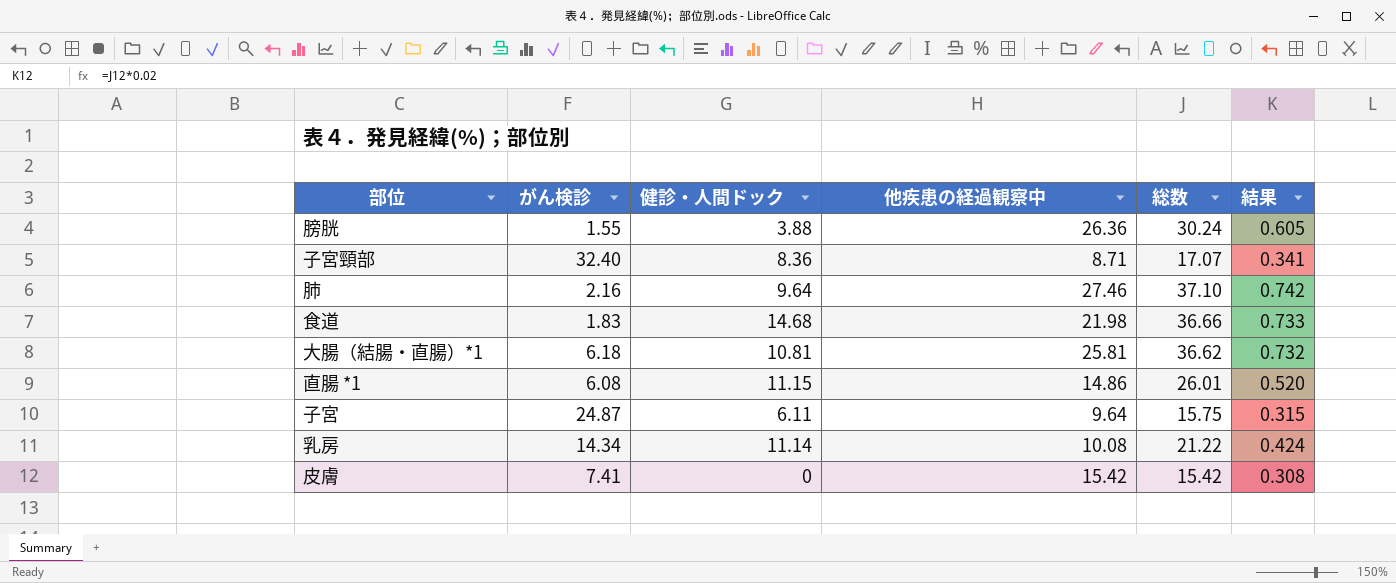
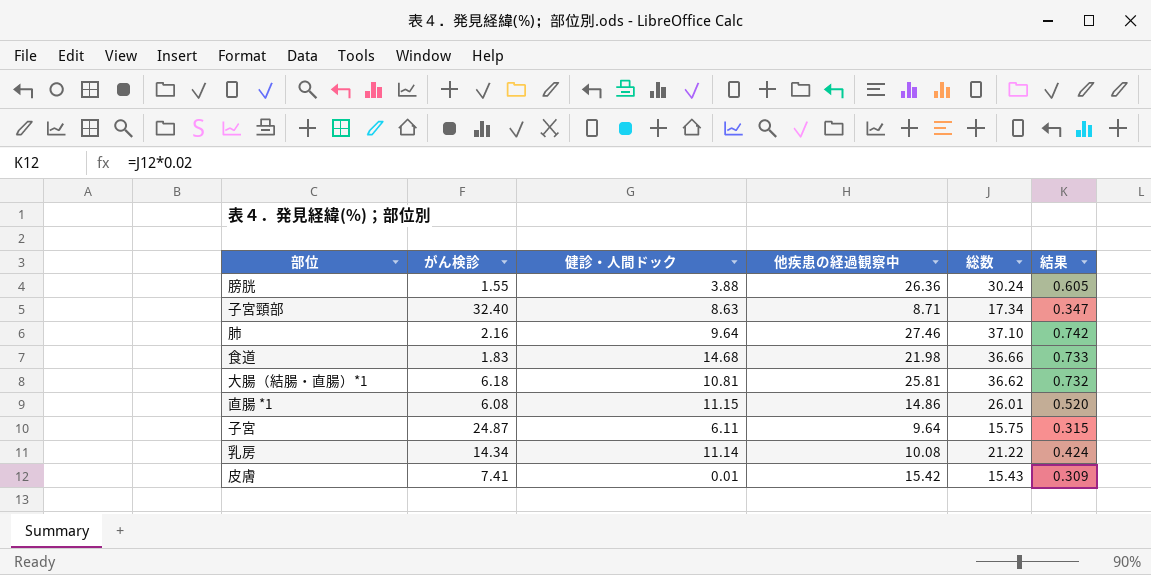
子宮頸部 | 健診・人間ドック: 8.36 -> 8.63
子宮頸部 | 総数: 17.07 -> 17.34
子宮頸部 | 結果: 0.341 -> 0.347
皮膚 | 健診・人間ドック: 0 -> 0.01
皮膚 | 総数: 15.42 -> 15.43
皮膚 | 結果: 0.308 -> 0.309

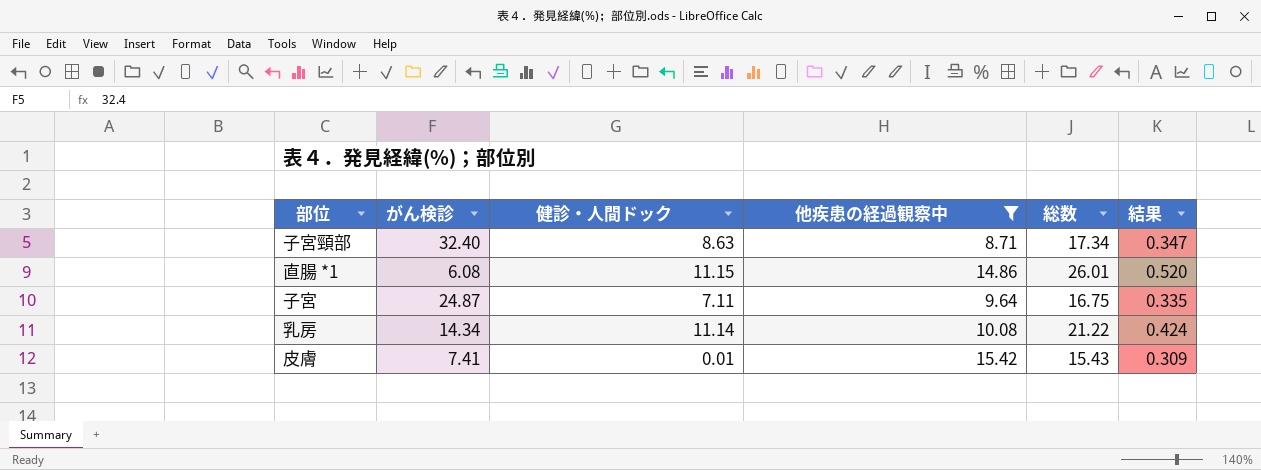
filter: none -> 他疾患の経過観察中 <= 15.42
子宮 | 健診・人間ドック: 6.11 -> 7.11
子宮 | 総数: 15.75 -> 16.75
子宮 | 結果: 0.315 -> 0.335

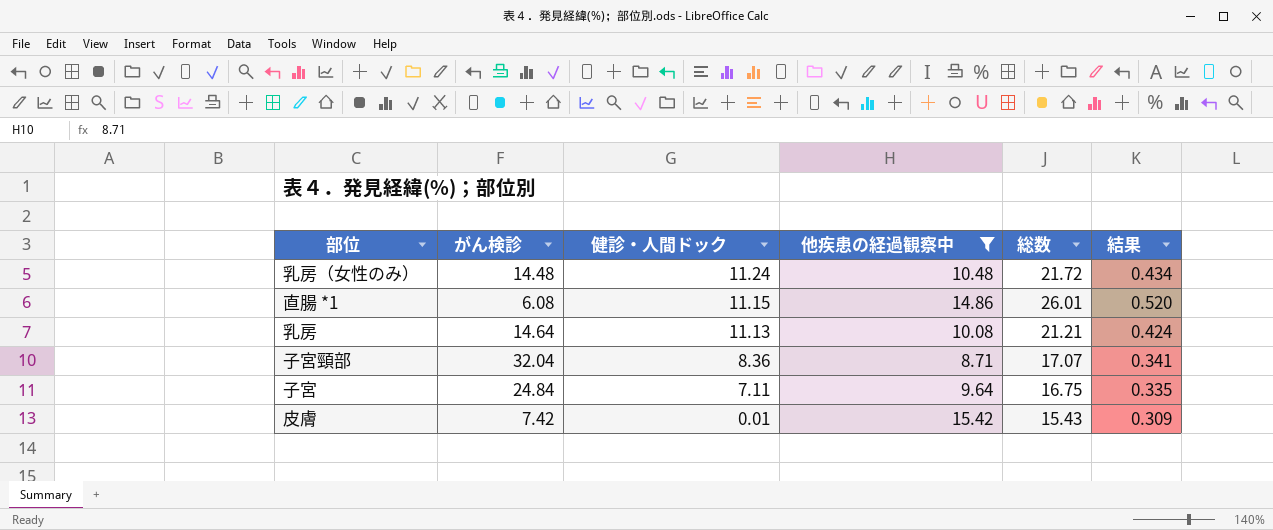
row order: none -> 健診・人間ドック descending
row 乳房（女性のみ）: none -> 14.48 | 11.24 | 10.48 | 21.72 | 0.434
乳房 | がん検診: 14.34 -> 14.64
乳房 | 健診・人間ドック: 11.14 -> 11.13
乳房 | 総数: 21.22 -> 21.21
子宮頸部 | がん検診: 32.40 -> 32.04
子宮頸部 | 健診・人間ドック: 8.63 -> 8.36
子宮頸部 | 総数: 17.34 -> 17.07
子宮頸部 | 結果: 0.347 -> 0.341
子宮 | がん検診: 24.87 -> 24.84
皮膚 | がん検診: 7.41 -> 7.42

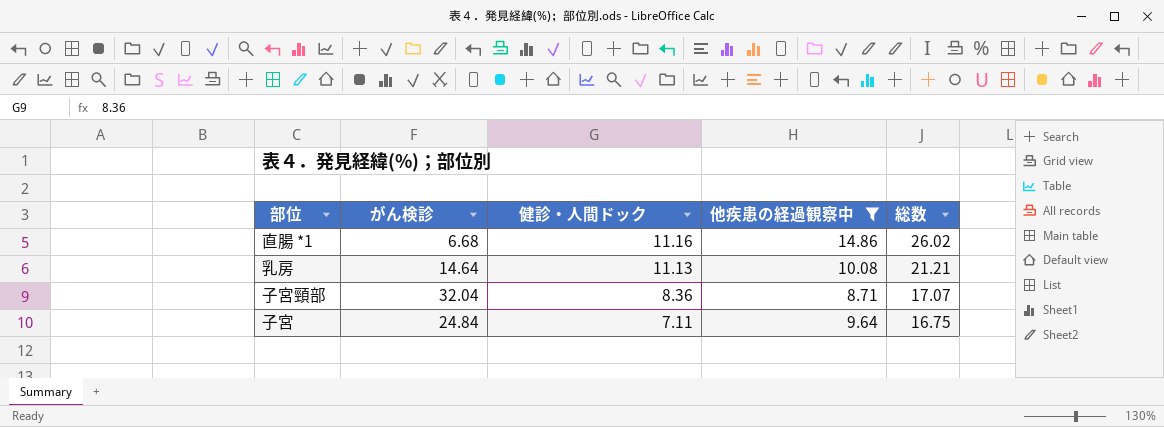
column 結果 | formula: [総数] * 0.02 -> none
row 乳房（女性のみ）: 14.48 | 11.24 | 10.48 | 21.72 | 0.434 -> none
row 皮膚: 7.42 | 0.01 | 15.42 | 15.43 | 0.309 -> none
直腸 *1 | がん検診: 6.08 -> 6.68
直腸 *1 | 健診・人間ドック: 11.15 -> 11.16
直腸 *1 | 総数: 26.01 -> 26.02

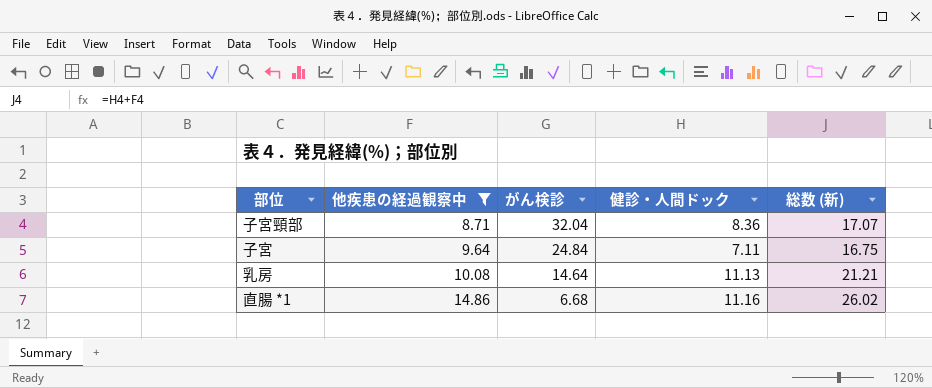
row order: 健診・人間ドック descending -> 他疾患の経過観察中 ascending
column 他疾患の経過観察中 | position: 4 -> 2
column name: 総数 -> 総数 (新)

